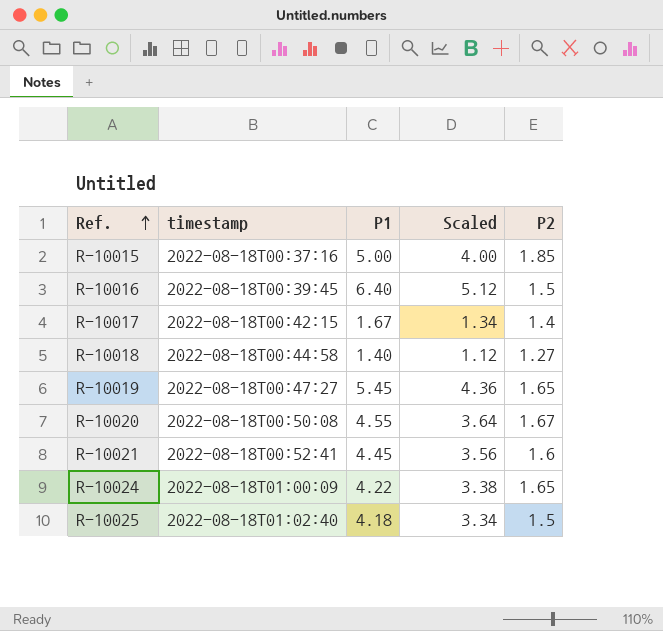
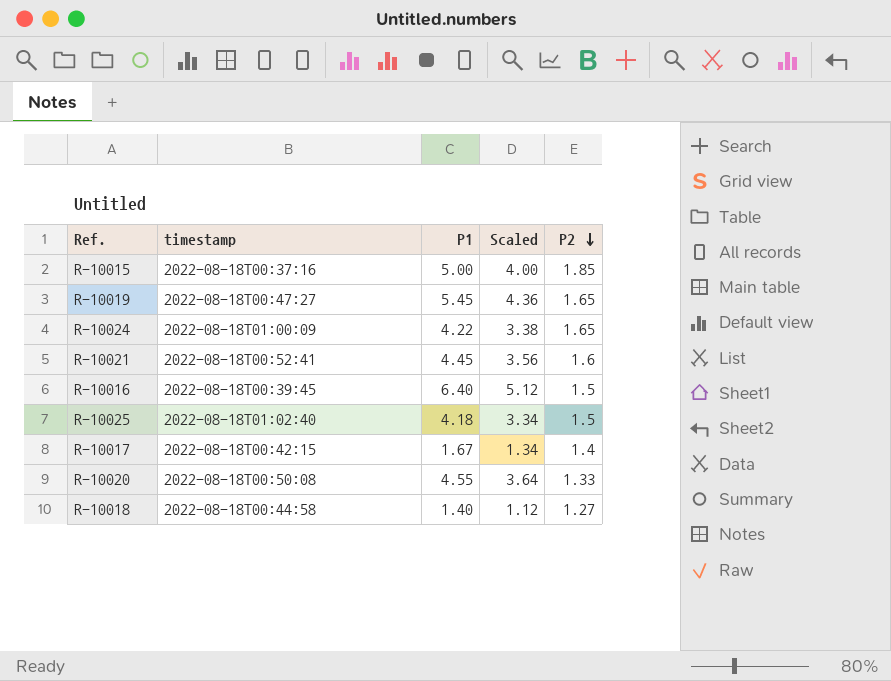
row order: Ref. ascending -> P2 descending
R-10020 | P2: 1.67 -> 1.33

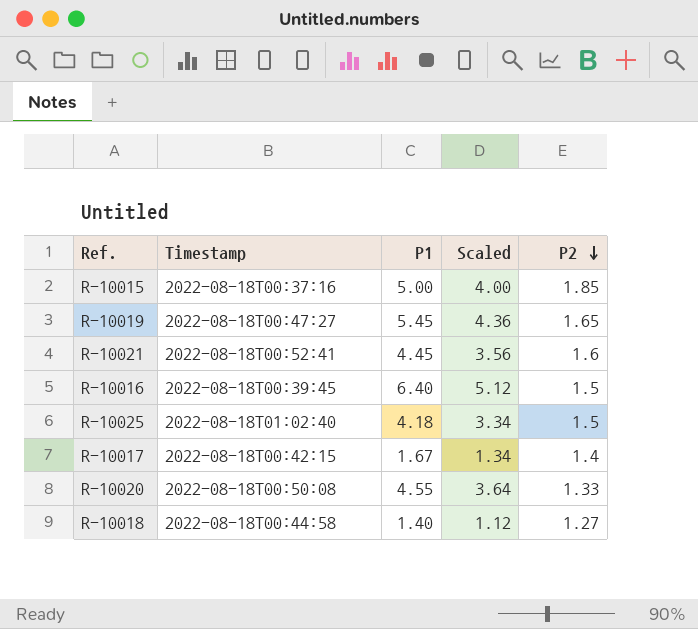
column name: timestamp -> Timestamp
row R-10024: 2022-08-18T01:00:09 | 4.22 | 3.38 | 1.65 -> none

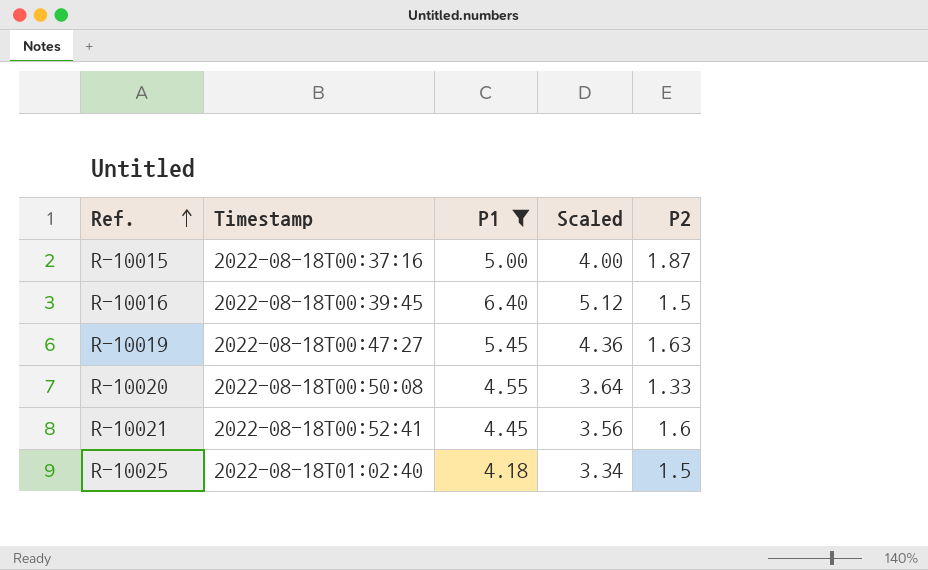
filter: none -> P1 >= 4.18
row order: P2 descending -> Ref. ascending
R-10015 | P2: 1.85 -> 1.87
R-10019 | P2: 1.65 -> 1.63

